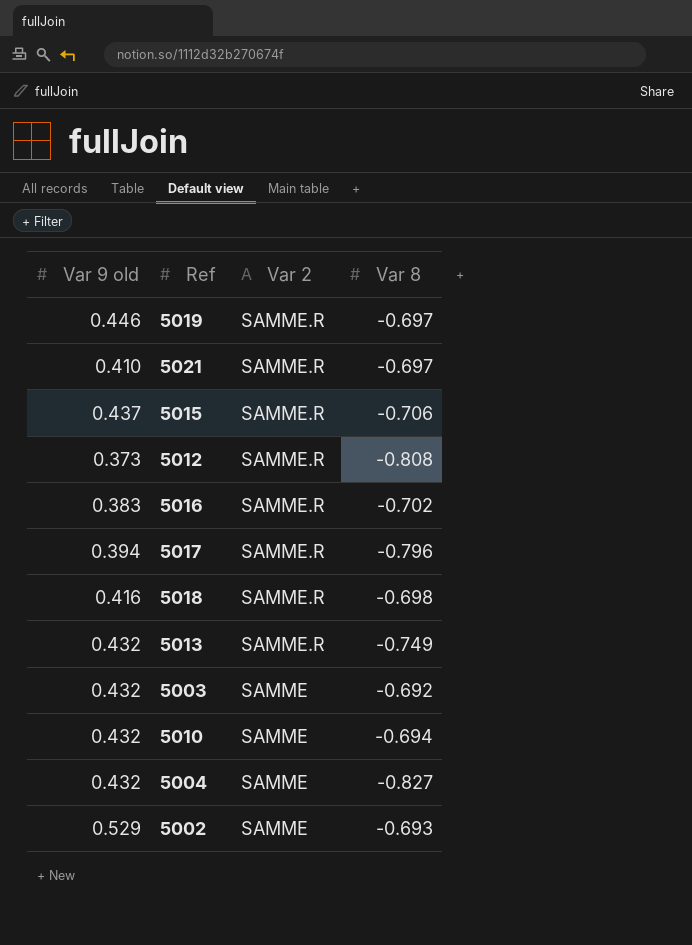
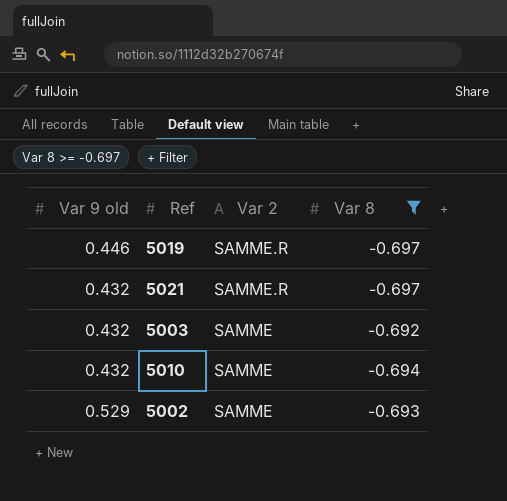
filter: none -> Var 8 >= -0.697
5021 | Var 9 old: 0.410 -> 0.432

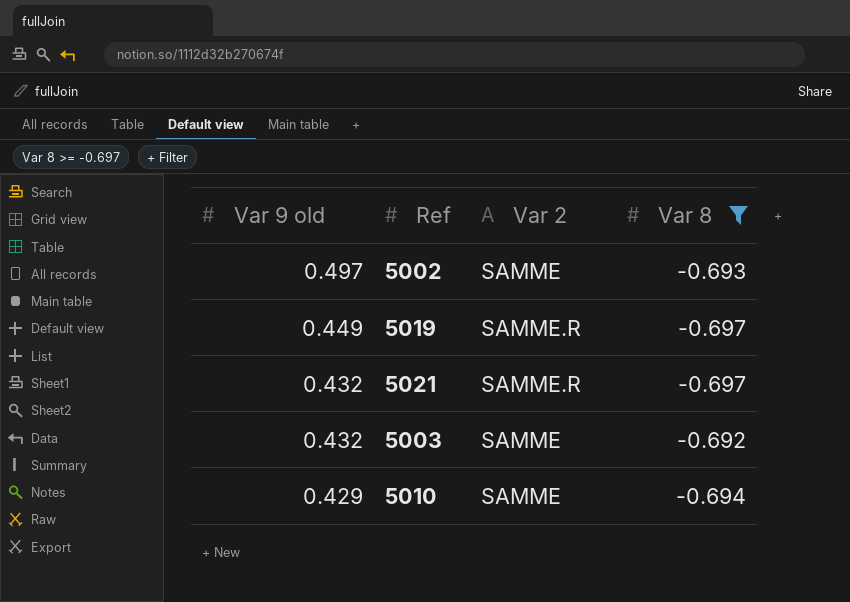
row order: Var 2 descending -> Var 9 old descending
5002 | Var 9 old: 0.529 -> 0.497
5019 | Var 9 old: 0.446 -> 0.449
5010 | Var 9 old: 0.432 -> 0.429

